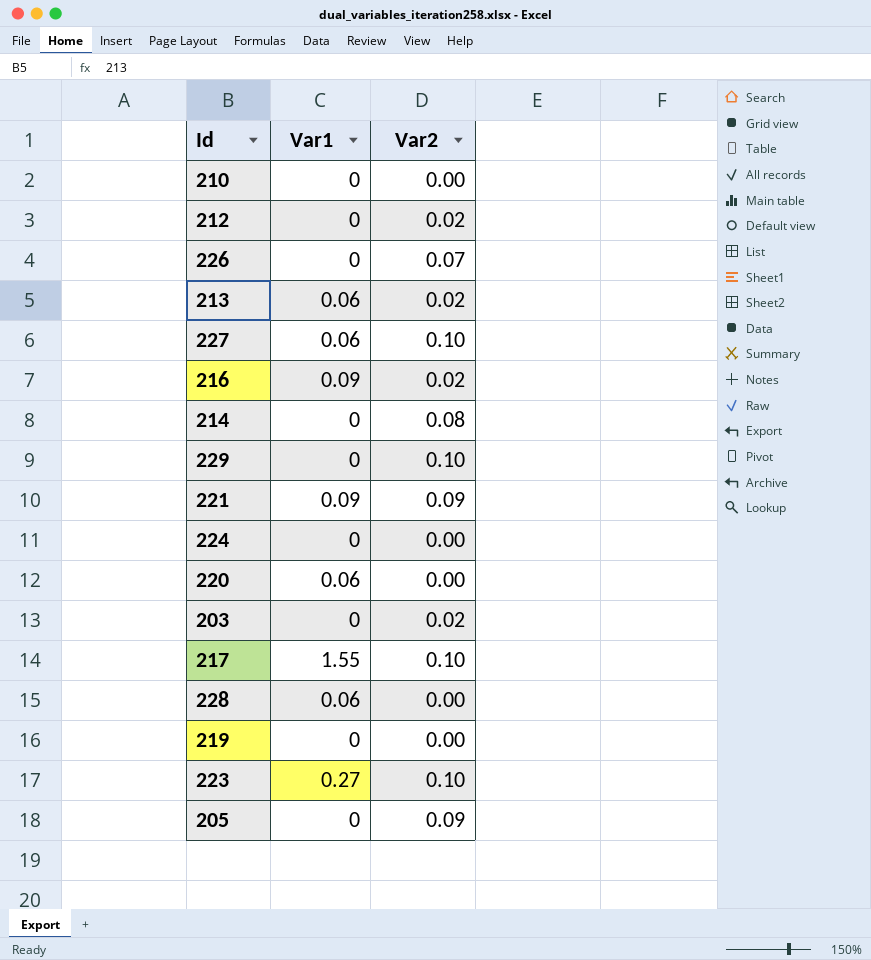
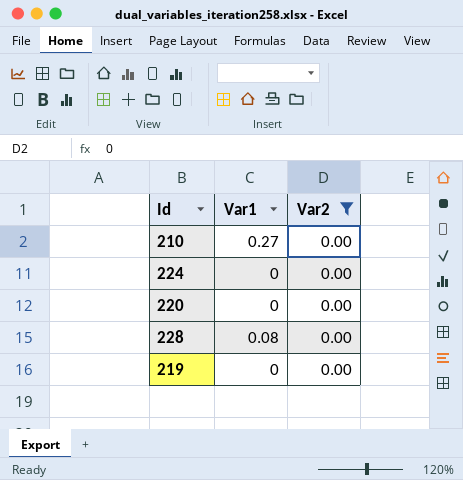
filter: none -> Var2 = 0.00
210 | Var1: 0 -> 0.27
220 | Var1: 0.06 -> 0
228 | Var1: 0.06 -> 0.08

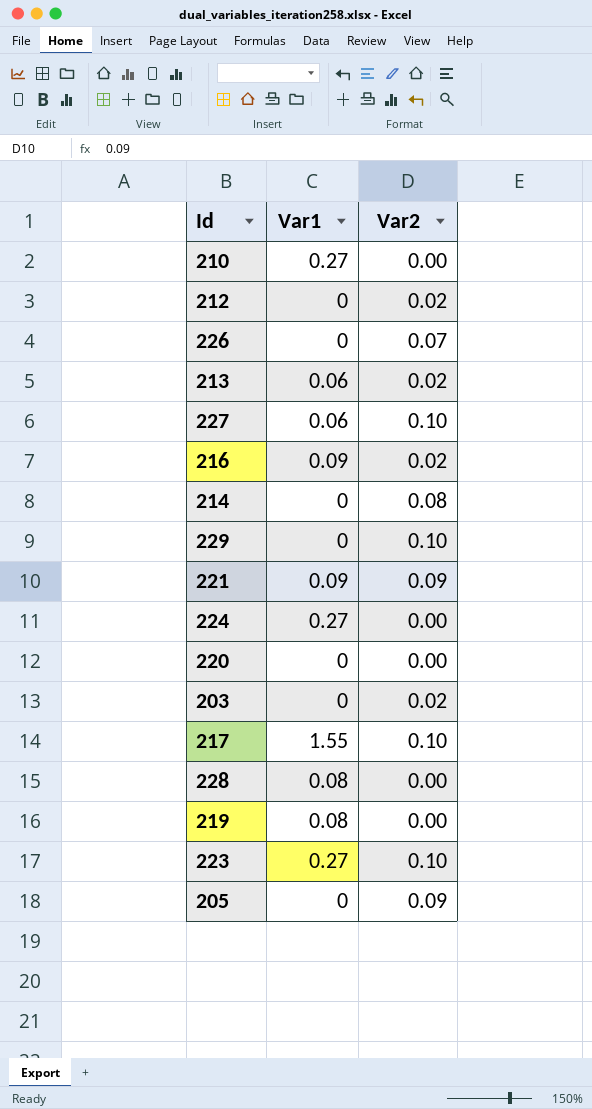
filter: Var2 = 0.00 -> none
224 | Var1: 0 -> 0.27
219 | Var1: 0 -> 0.08

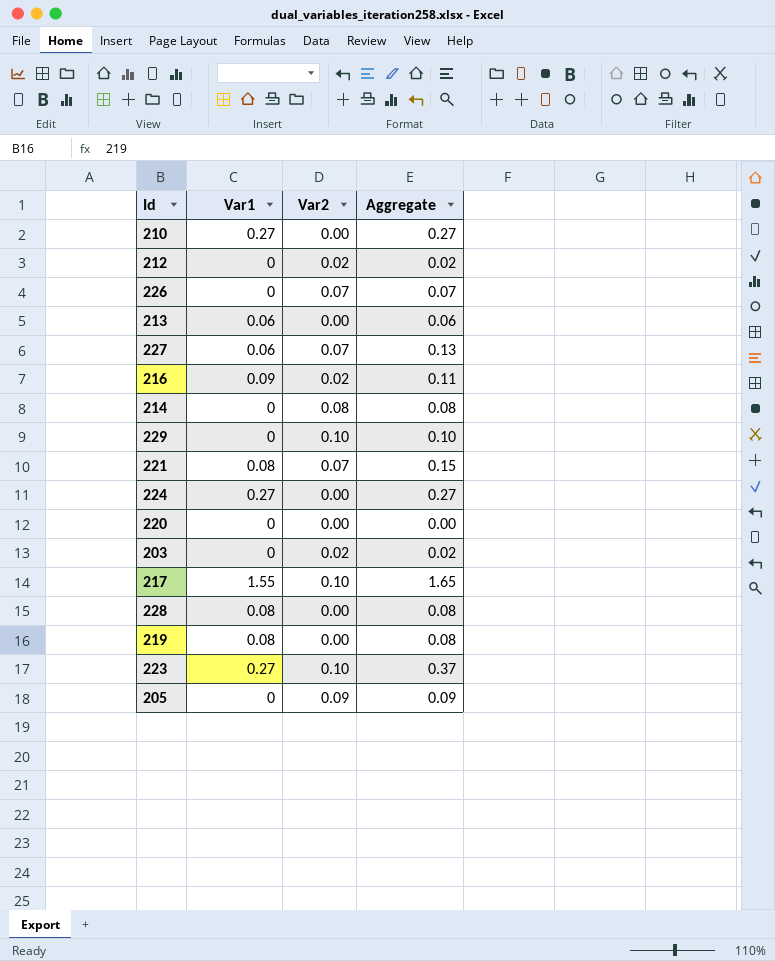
column Aggregate | formula: none -> [Var1] + [Var2]
213 | Var2: 0.02 -> 0.00
227 | Var2: 0.10 -> 0.07
221 | Var1: 0.09 -> 0.08
221 | Var2: 0.09 -> 0.07

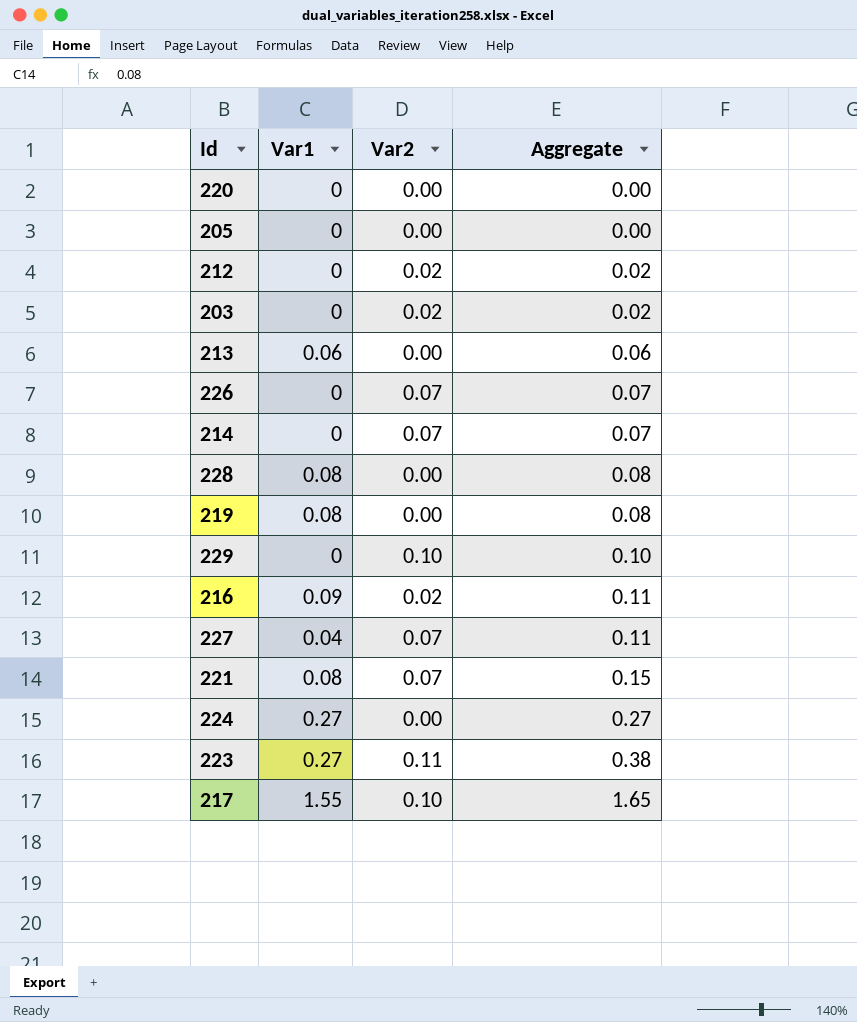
row order: none -> Aggregate ascending
row 210: 0.27 | 0.00 | 0.27 -> none
205 | Var2: 0.09 -> 0.00
205 | Aggregate: 0.09 -> 0.00
214 | Var2: 0.08 -> 0.07
214 | Aggregate: 0.08 -> 0.07
227 | Var1: 0.06 -> 0.04
227 | Aggregate: 0.13 -> 0.11
223 | Var2: 0.10 -> 0.11
223 | Aggregate: 0.37 -> 0.38

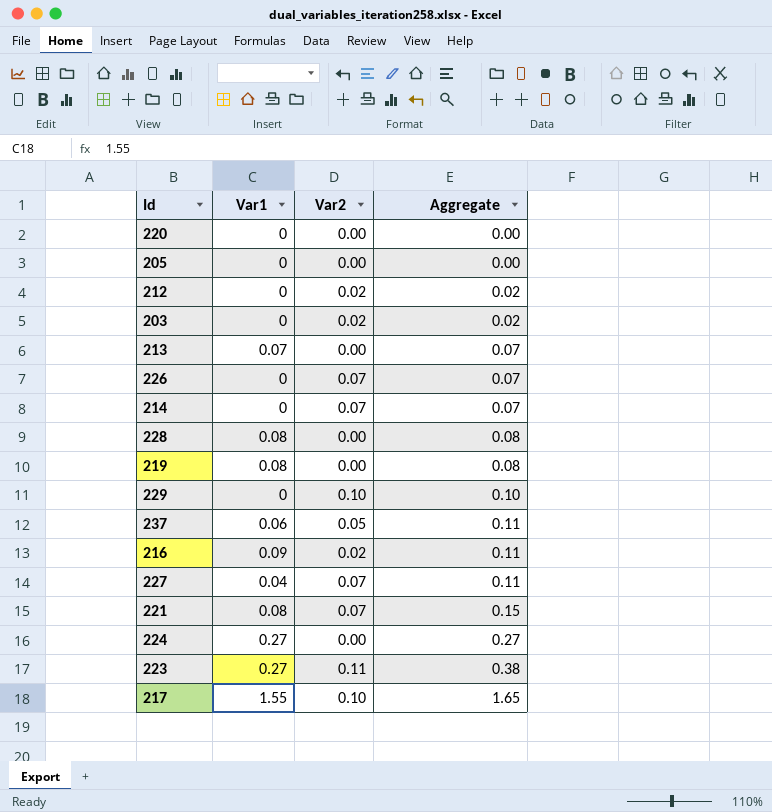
213 | Var1: 0.06 -> 0.07
213 | Aggregate: 0.06 -> 0.07
row 237: none -> 0.06 | 0.05 | 0.11

